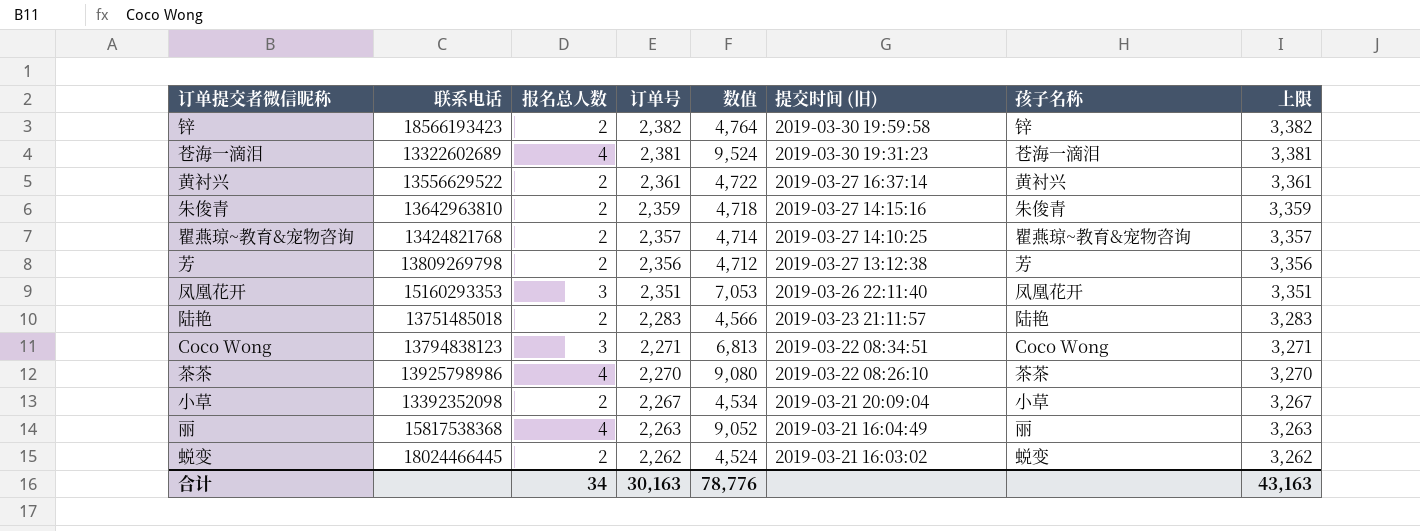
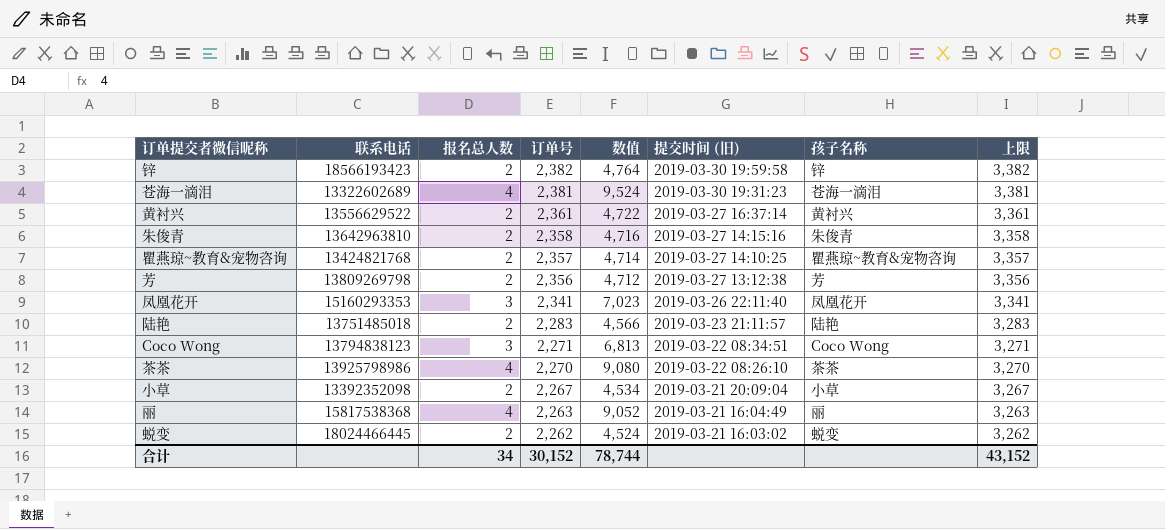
朱俊青 | 订单号: 2,359 -> 2,358
朱俊青 | 数值: 4,718 -> 4,716
朱俊青 | 上限: 3,359 -> 3,358
凤凰花开 | 订单号: 2,351 -> 2,341
凤凰花开 | 数值: 7,053 -> 7,023
凤凰花开 | 上限: 3,351 -> 3,341
合计 | 订单号: 30,163 -> 30,152
合计 | 数值: 78,776 -> 78,744
合计 | 上限: 43,163 -> 43,152

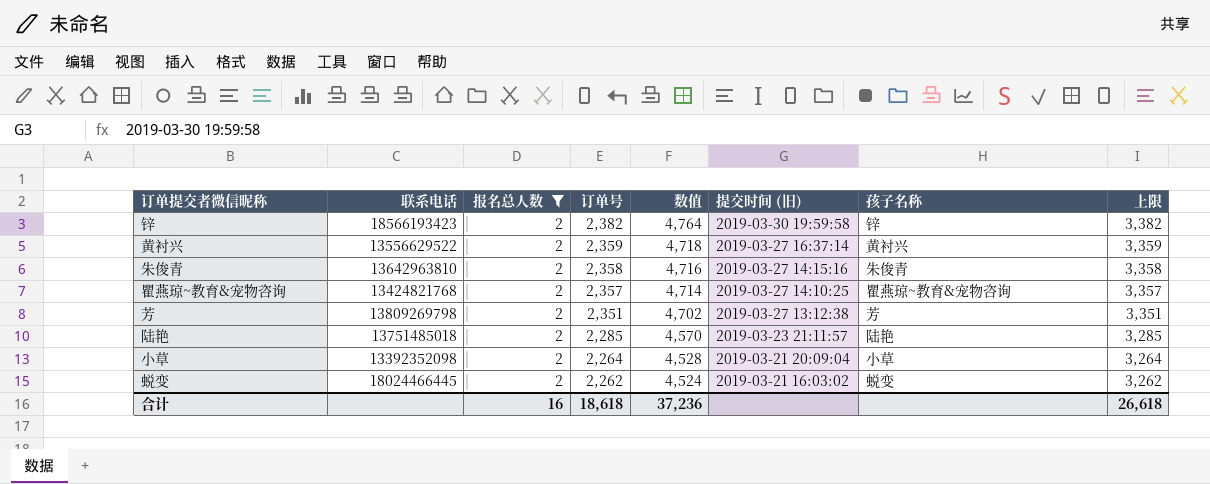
filter: none -> 报名总人数 = 2
黄衬兴 | 订单号: 2,361 -> 2,359
黄衬兴 | 数值: 4,722 -> 4,718
黄衬兴 | 上限: 3,361 -> 3,359
芳 | 订单号: 2,356 -> 2,351
芳 | 数值: 4,712 -> 4,702
芳 | 上限: 3,356 -> 3,351
陆艳 | 订单号: 2,283 -> 2,285
陆艳 | 数值: 4,566 -> 4,570
陆艳 | 上限: 3,283 -> 3,285
小草 | 订单号: 2,267 -> 2,264
小草 | 数值: 4,534 -> 4,528
小草 | 上限: 3,267 -> 3,264
合计 | 报名总人数: 34 -> 16
合计 | 订单号: 30,152 -> 18,618
合计 | 数值: 78,744 -> 37,236
合计 | 上限: 43,152 -> 26,618

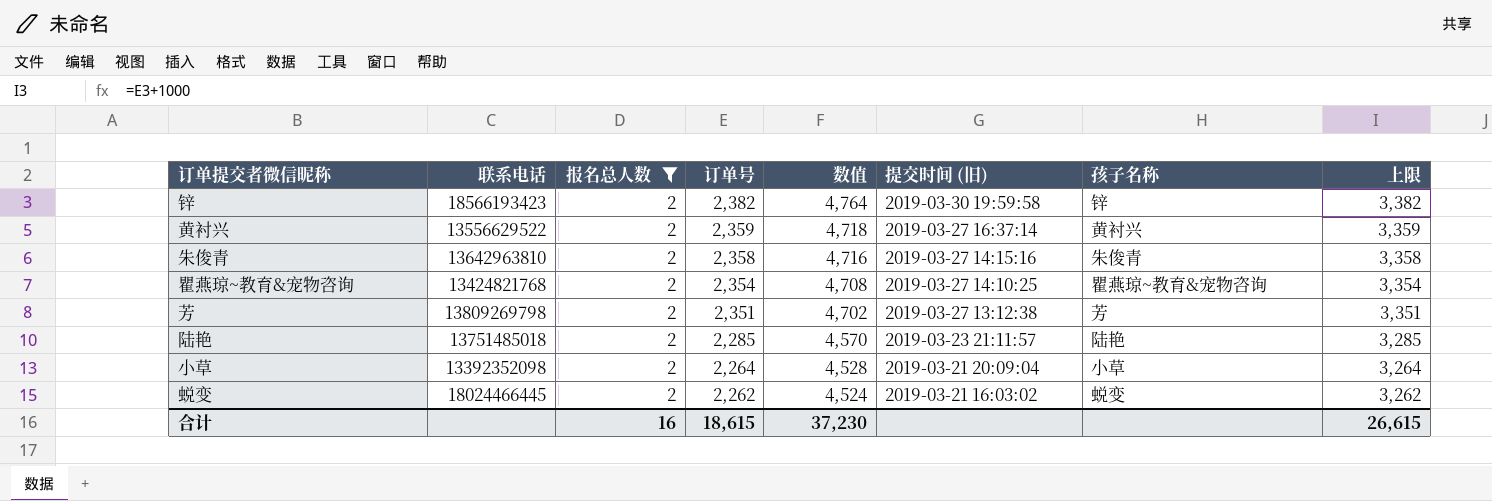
瞿燕琼~教育&宠物咨询 | 订单号: 2,357 -> 2,354
瞿燕琼~教育&宠物咨询 | 数值: 4,714 -> 4,708
瞿燕琼~教育&宠物咨询 | 上限: 3,357 -> 3,354
合计 | 订单号: 18,618 -> 18,615
合计 | 数值: 37,236 -> 37,230
合计 | 上限: 26,618 -> 26,615

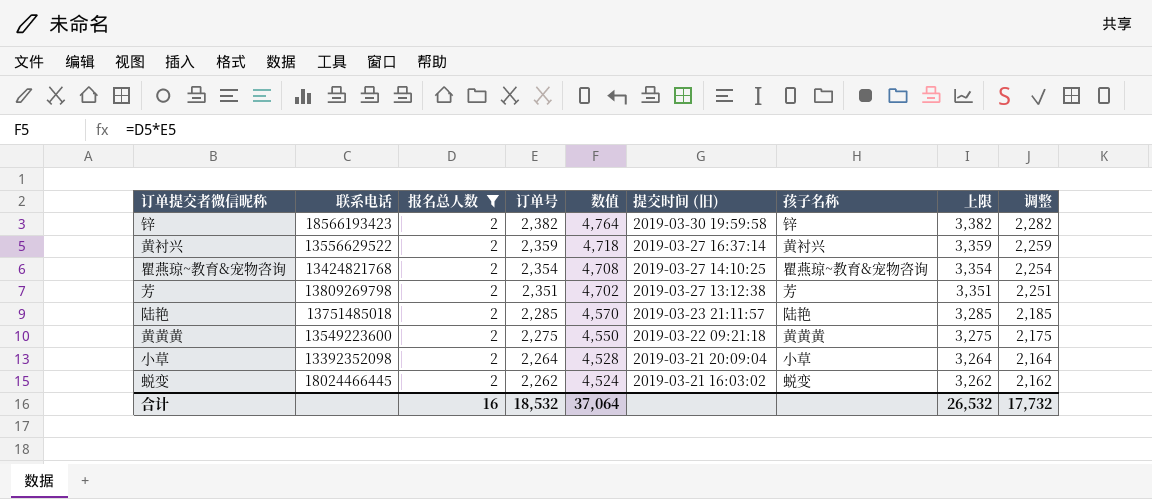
column 调整 | formula: none -> [订单号] - 100
row 朱俊青: 13642963810 | 2 | 2,358 | 4,716 | 2019-03-27 14:15:16 | 朱俊青 | 3,358 -> none
row 黄黄黄: none -> 13549223600 | 2 | 2,275 | 4,550 | 2019-03-22 09:21:18 | 黄黄黄 | 3,275 | 2,175
合计 | 订单号: 18,615 -> 18,532
合计 | 数值: 37,230 -> 37,064
合计 | 上限: 26,615 -> 26,532

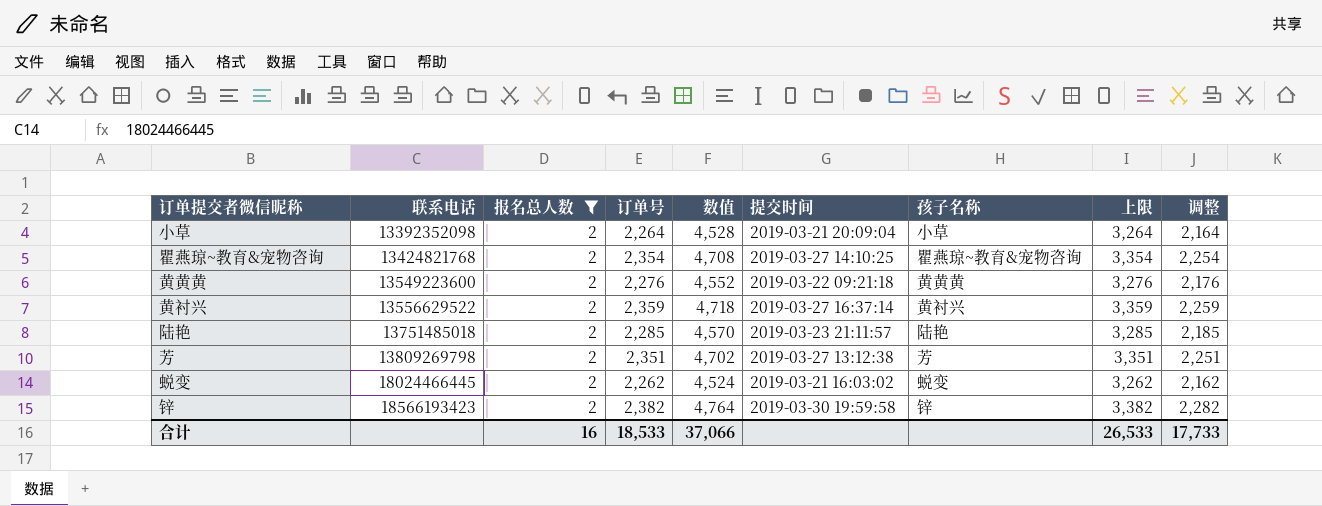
row order: 订单号 descending -> 联系电话 ascending
column name: 提交时间 (旧) -> 提交时间
黄黄黄 | 订单号: 2,275 -> 2,276
黄黄黄 | 数值: 4,550 -> 4,552
黄黄黄 | 上限: 3,275 -> 3,276
黄黄黄 | 调整: 2,175 -> 2,176
合计 | 订单号: 18,532 -> 18,533
合计 | 数值: 37,064 -> 37,066
合计 | 上限: 26,532 -> 26,533
合计 | 调整: 17,732 -> 17,733

